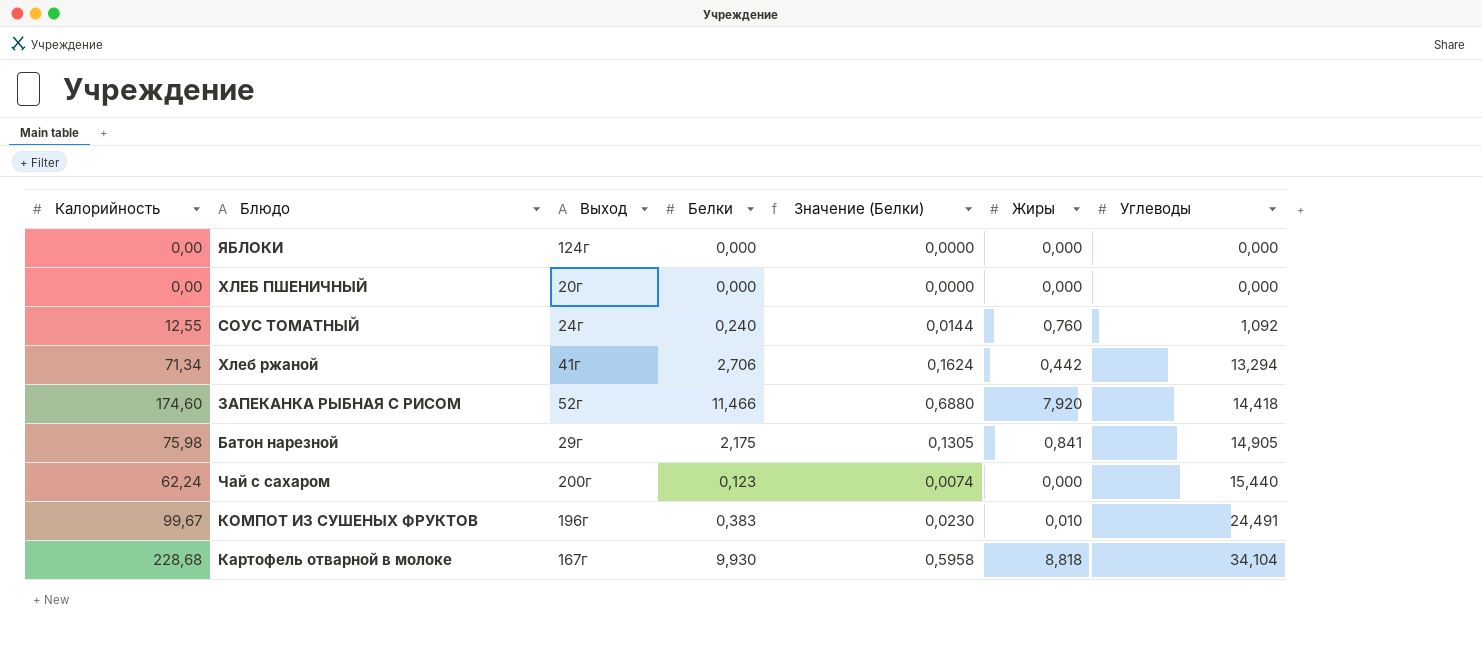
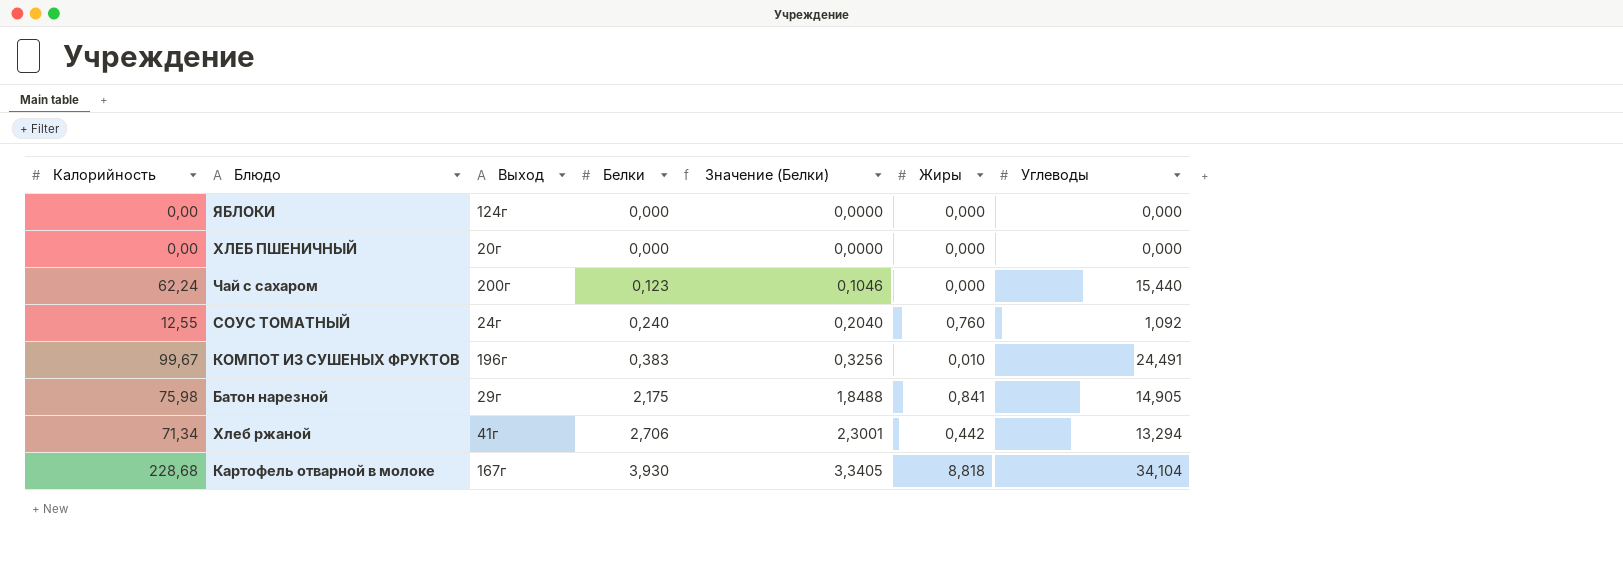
row order: Углеводы ascending -> Белки ascending
column Значение (Белки) | formula: [Белки] * 0,06 -> [Белки] * 0,85
row ЗАПЕКАНКА РЫБНАЯ С РИСОМ: 174,60 | 52г | 11,466 | 0,6880 | 7,920 | 14,418 -> none
Картофель отварной в молоке | Белки: 9,930 -> 3,930

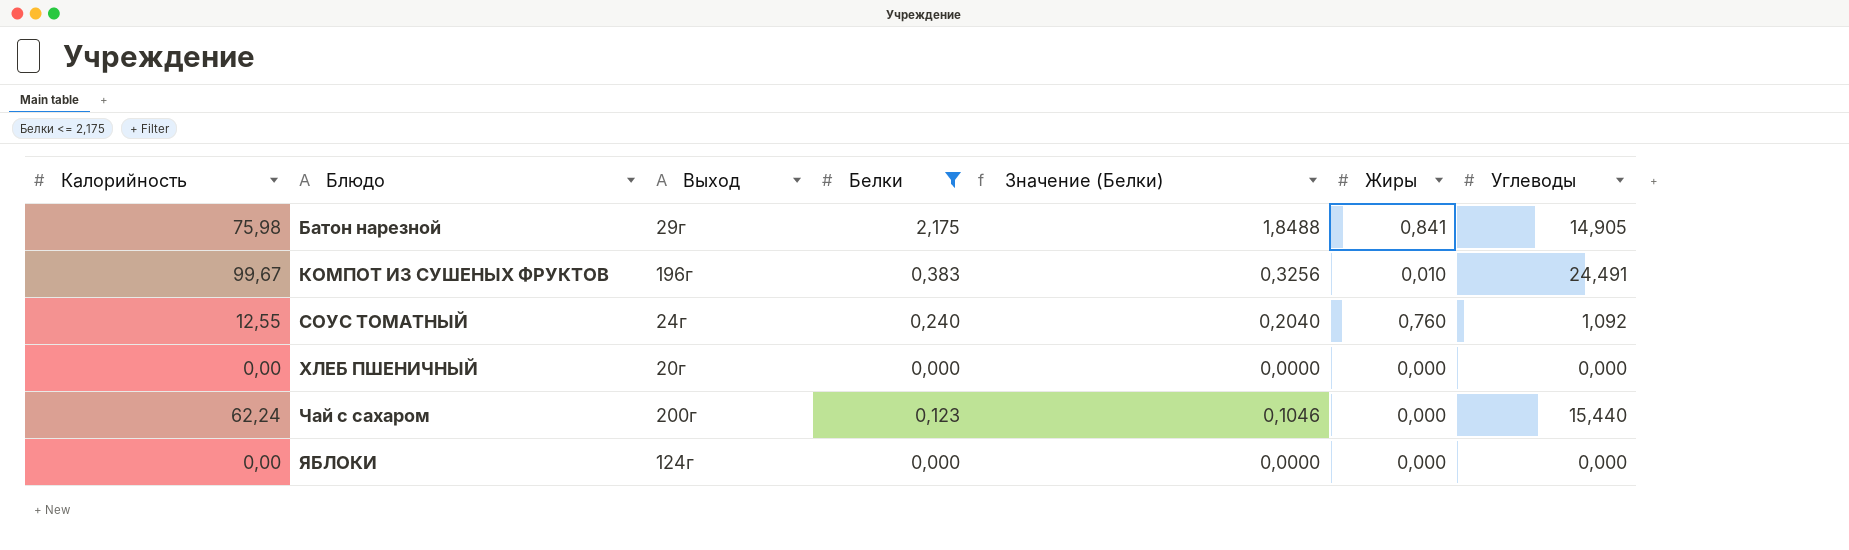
filter: none -> Белки <= 2,175
row order: Белки ascending -> Блюдо ascending

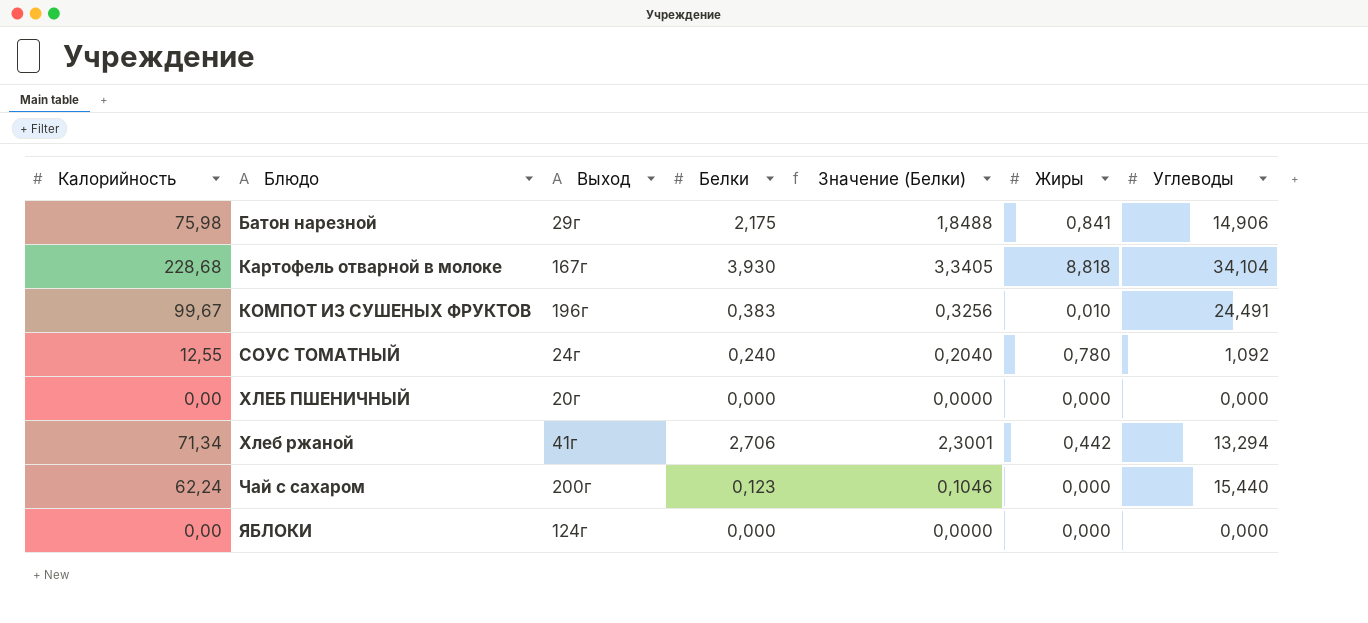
filter: Белки <= 2,175 -> none
Батон нарезной | Углеводы: 14,905 -> 14,906
СОУС ТОМАТНЫЙ | Жиры: 0,760 -> 0,780

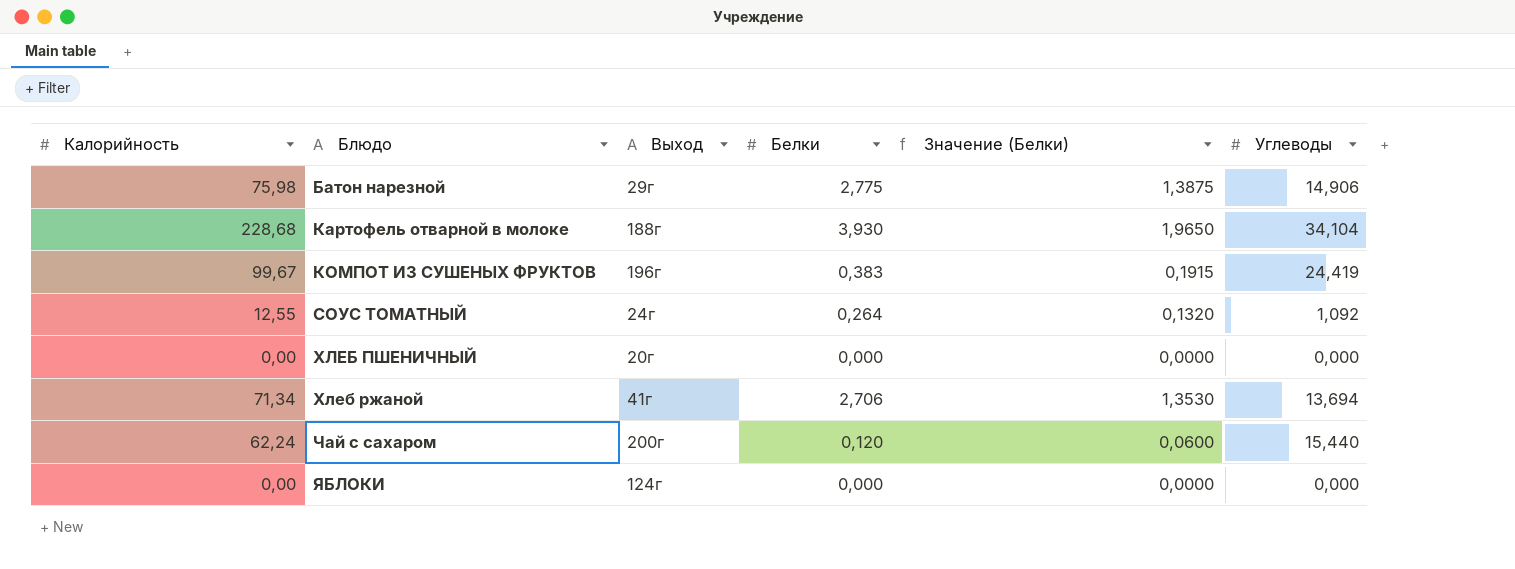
column Жиры | position: 6 -> none
column Значение (Белки) | formula: [Белки] * 0,85 -> [Белки] * 0,5
Батон нарезной | Белки: 2,175 -> 2,775
Картофель отварной в молоке | Выход: 167г -> 188г
КОМПОТ ИЗ СУШЕНЫХ ФРУКТОВ | Углеводы: 24,491 -> 24,419
СОУС ТОМАТНЫЙ | Белки: 0,240 -> 0,264
Хлеб ржаной | Углеводы: 13,294 -> 13,694
Чай с сахаром | Белки: 0,123 -> 0,120

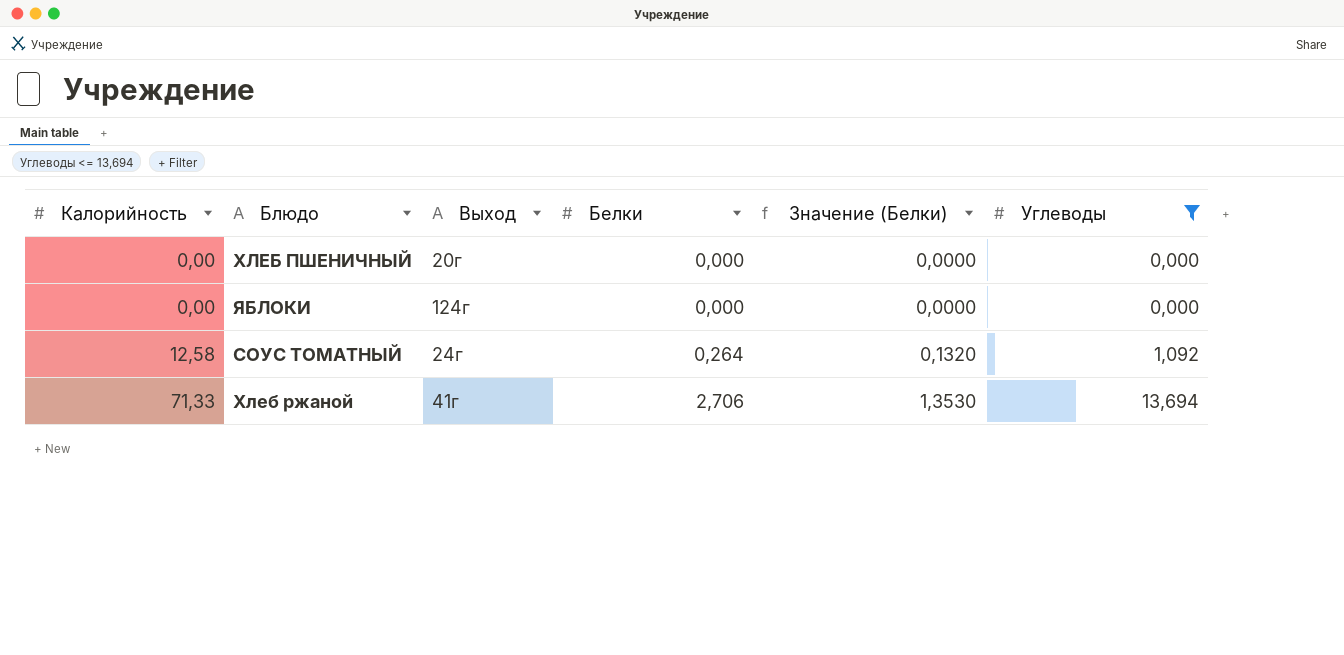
filter: none -> Углеводы <= 13,694
row order: Блюдо ascending -> Калорийность ascending
СОУС ТОМАТНЫЙ | Калорийность: 12,55 -> 12,58
Хлеб ржаной | Калорийность: 71,34 -> 71,33

